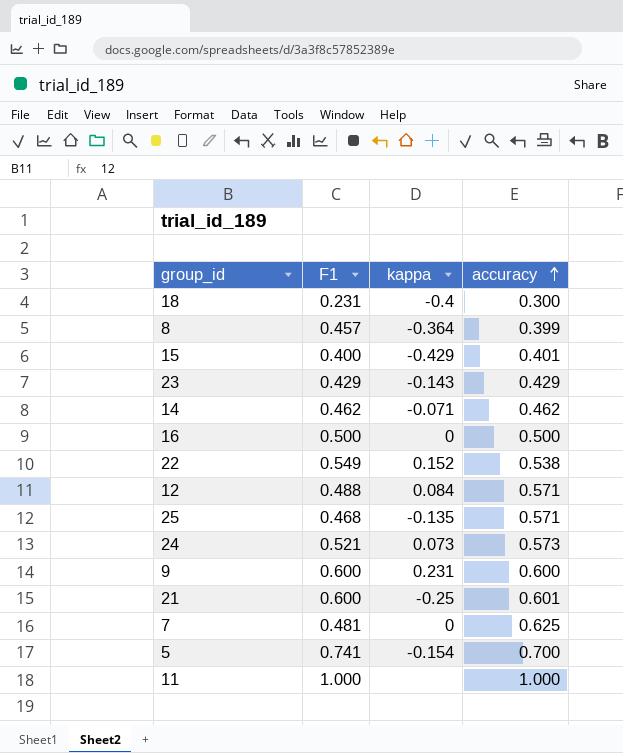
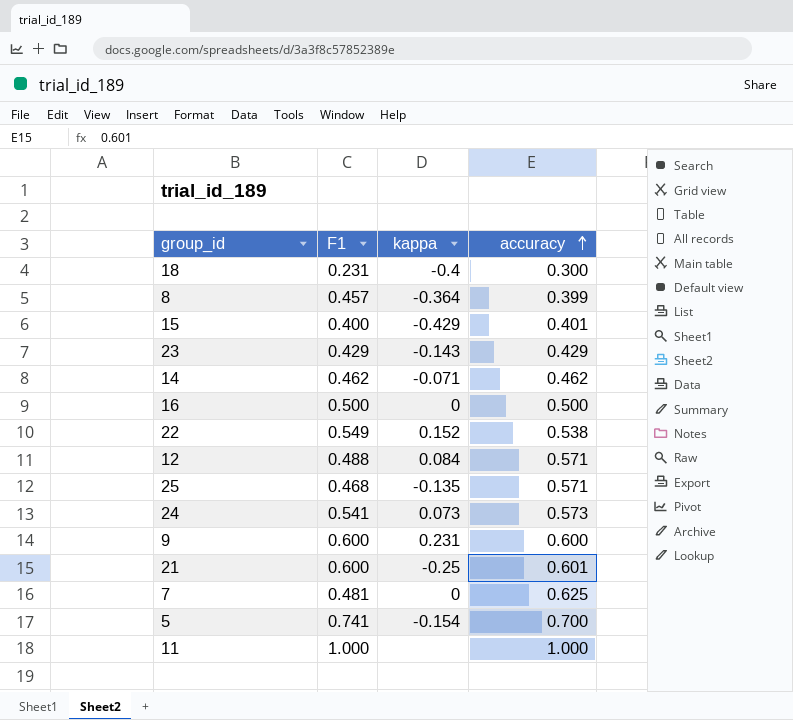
24 | F1: 0.521 -> 0.541

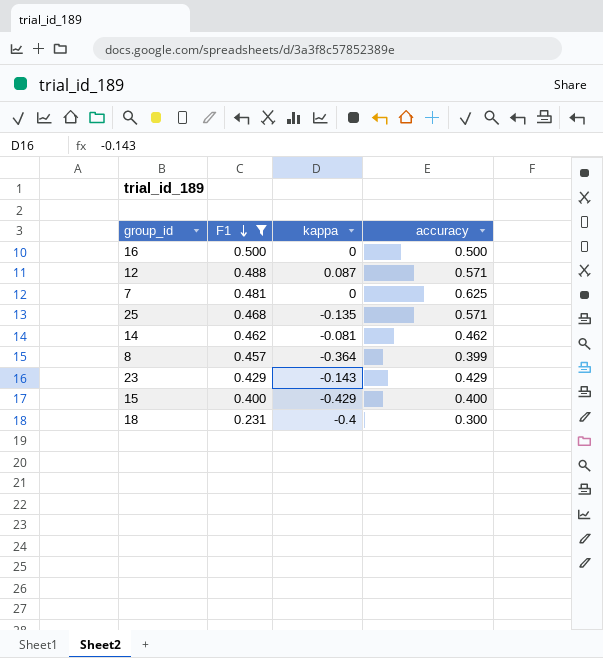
filter: none -> F1 <= 0.500
row order: accuracy ascending -> F1 descending
12 | kappa: 0.084 -> 0.087
14 | kappa: -0.071 -> -0.081
15 | accuracy: 0.401 -> 0.400

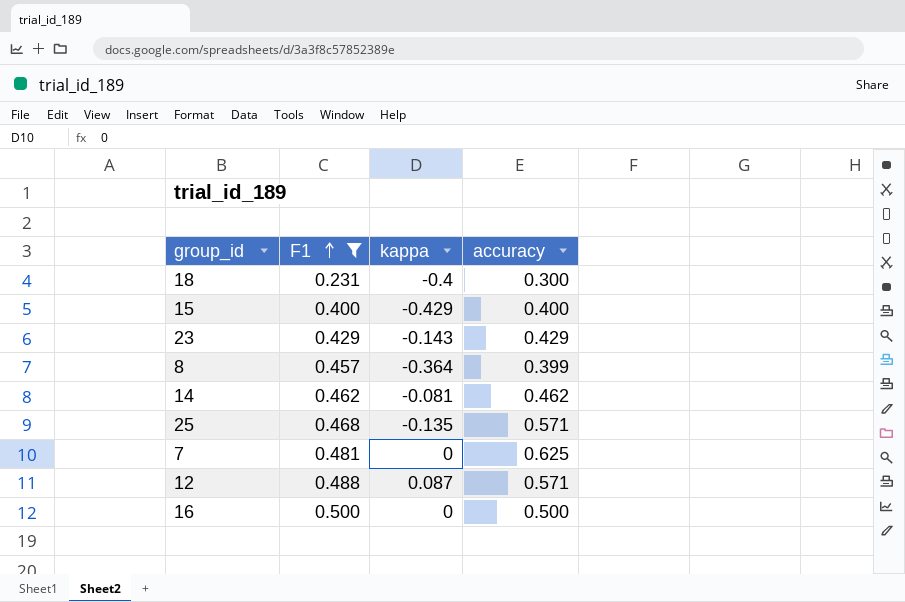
row order: F1 descending -> F1 ascending

